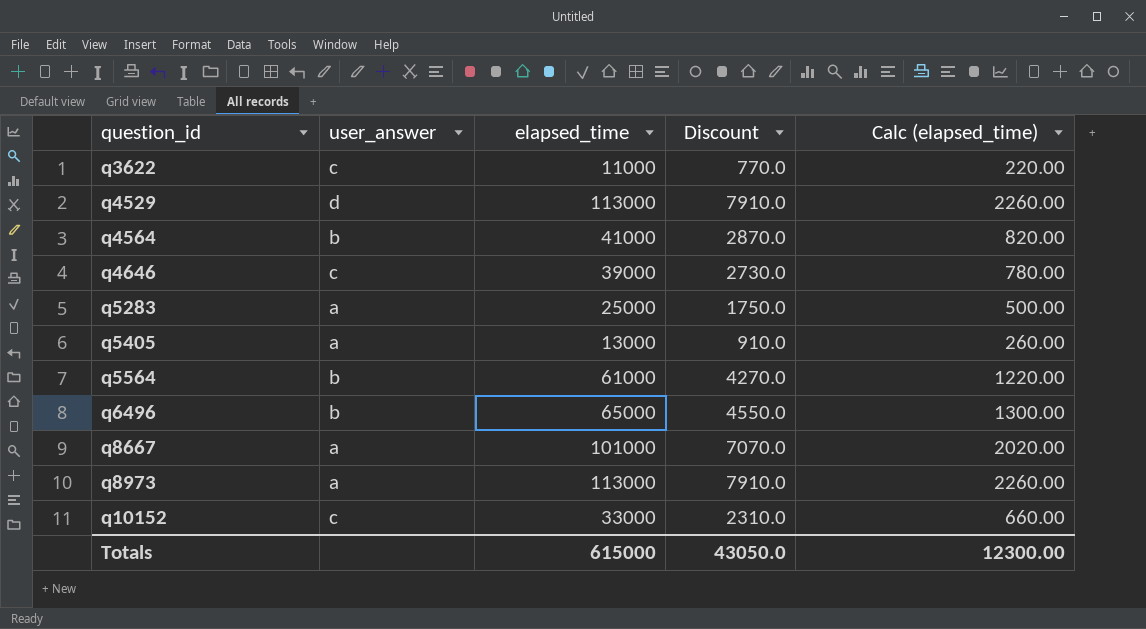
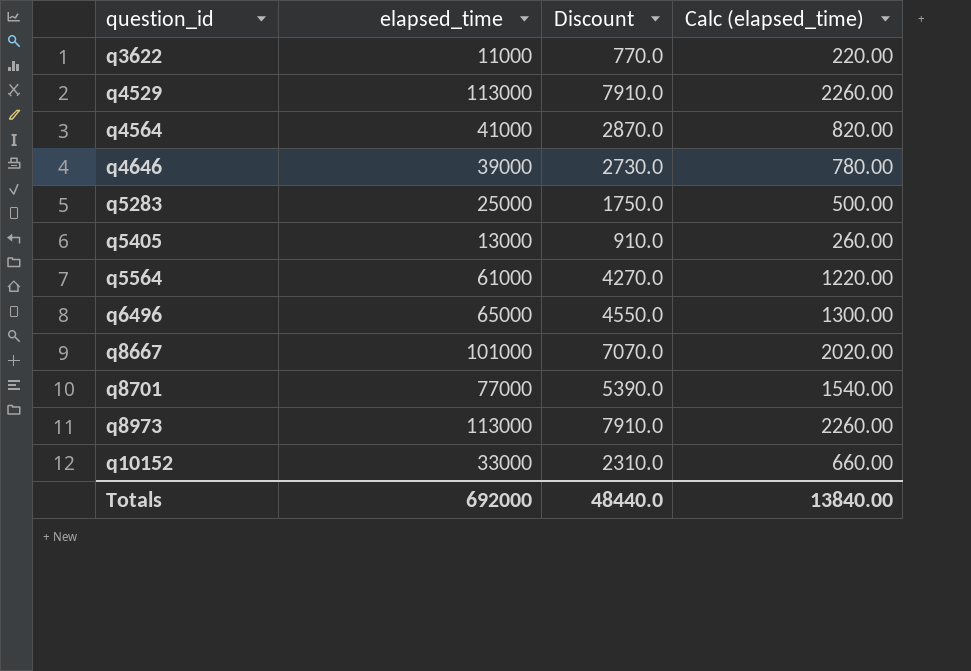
column user_answer | position: 2 -> none
row q8701: none -> 77000 | 5390.0 | 1540.00
Totals | elapsed_time: 615000 -> 692000
Totals | Discount: 43050.0 -> 48440.0
Totals | Calc (elapsed_time): 12300.00 -> 13840.00

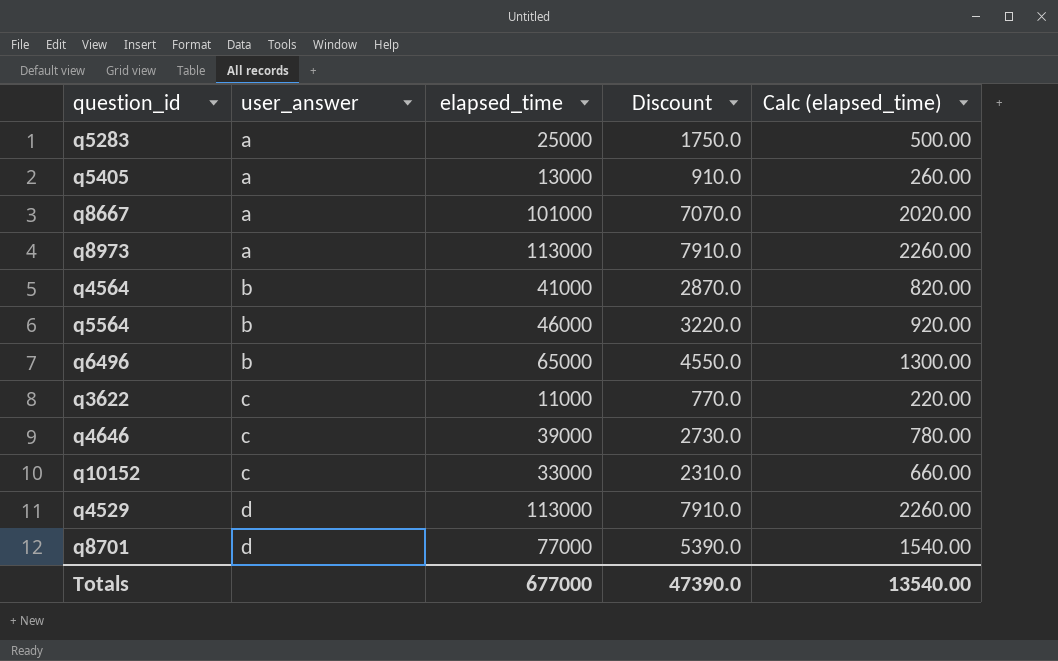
row order: question_id ascending -> user_answer ascending
column user_answer | position: none -> 2
q5564 | elapsed_time: 61000 -> 46000
q5564 | Discount: 4270.0 -> 3220.0
q5564 | Calc (elapsed_time): 1220.00 -> 920.00
Totals | elapsed_time: 692000 -> 677000
Totals | Discount: 48440.0 -> 47390.0
Totals | Calc (elapsed_time): 13840.00 -> 13540.00

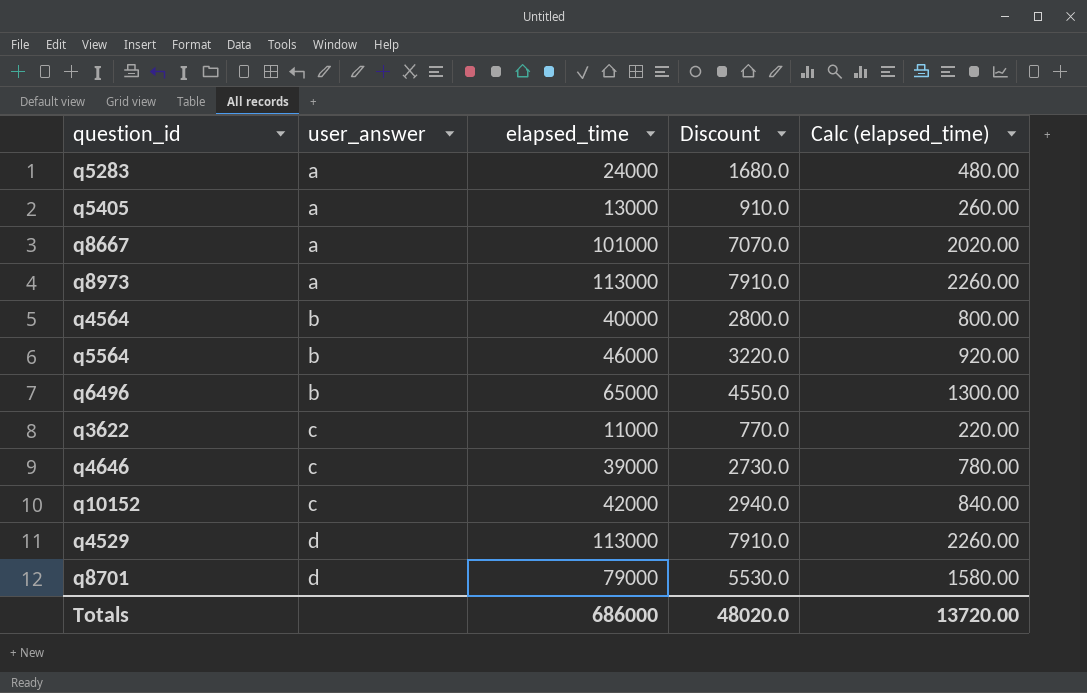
q5283 | elapsed_time: 25000 -> 24000
q5283 | Discount: 1750.0 -> 1680.0
q5283 | Calc (elapsed_time): 500.00 -> 480.00
q4564 | elapsed_time: 41000 -> 40000
q4564 | Discount: 2870.0 -> 2800.0
q4564 | Calc (elapsed_time): 820.00 -> 800.00
q10152 | elapsed_time: 33000 -> 42000
q10152 | Discount: 2310.0 -> 2940.0
q10152 | Calc (elapsed_time): 660.00 -> 840.00
q8701 | elapsed_time: 77000 -> 79000
q8701 | Discount: 5390.0 -> 5530.0
q8701 | Calc (elapsed_time): 1540.00 -> 1580.00
Totals | elapsed_time: 677000 -> 686000
Totals | Discount: 47390.0 -> 48020.0
Totals | Calc (elapsed_time): 13540.00 -> 13720.00

